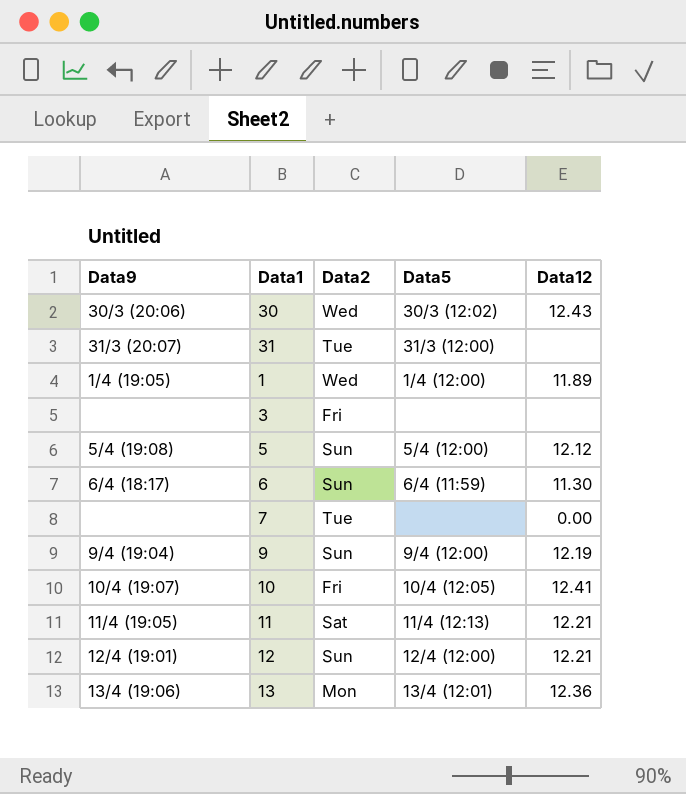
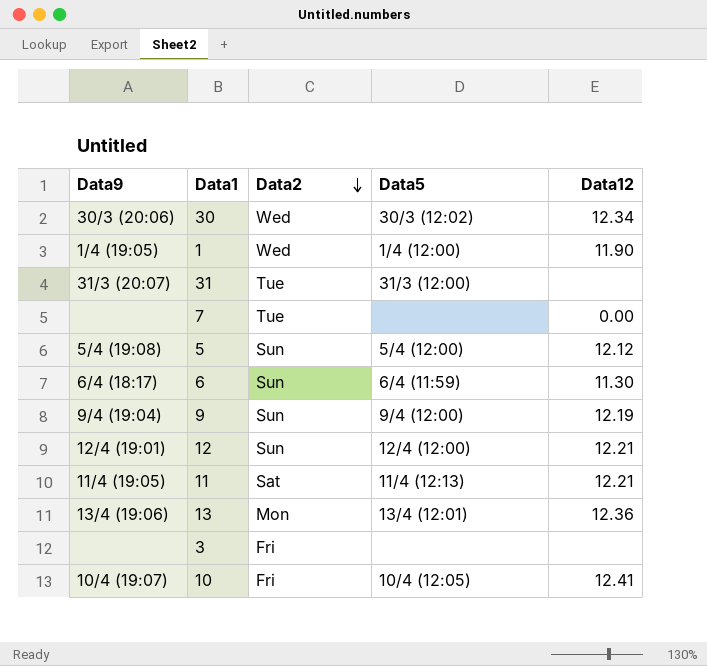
row order: none -> Data2 descending
30 | Data12: 12.43 -> 12.34
1 | Data12: 11.89 -> 11.90

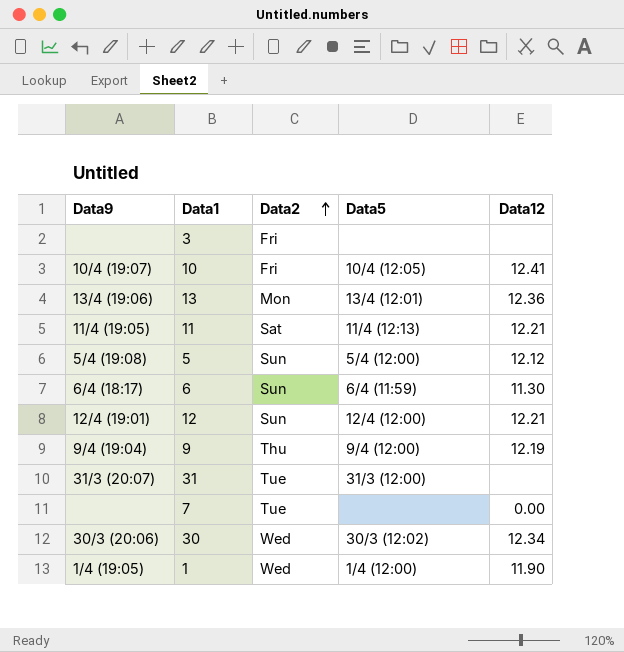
row order: Data2 descending -> Data2 ascending
9 | Data2: Sun -> Thu

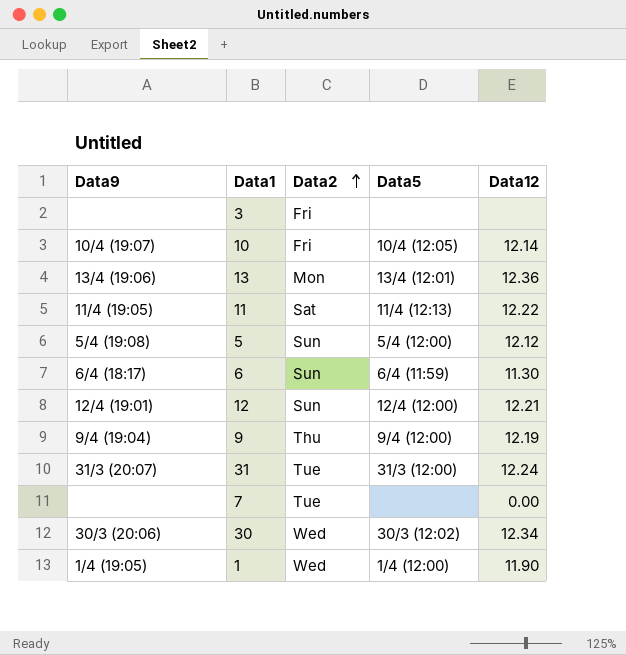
10 | Data12: 12.41 -> 12.14
11 | Data12: 12.21 -> 12.22
31 | Data12: none -> 12.24

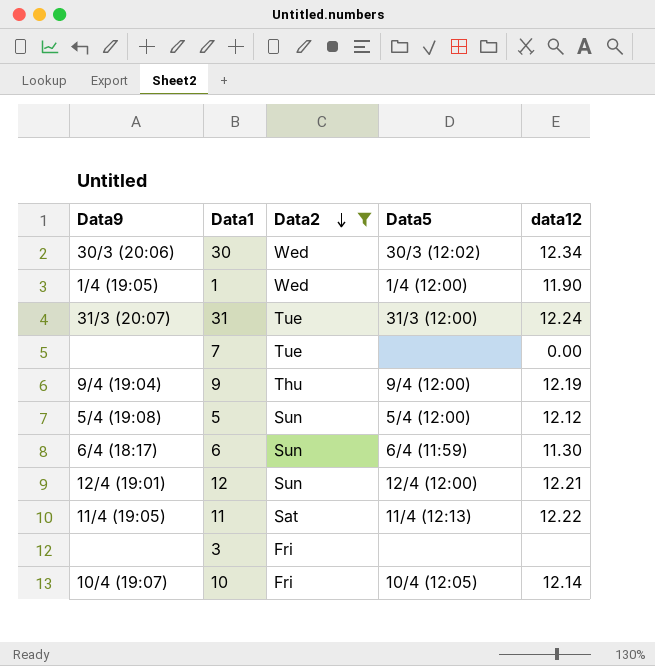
filter: none -> Data2 != Mon
row order: Data2 ascending -> Data2 descending
column name: Data12 -> data12

